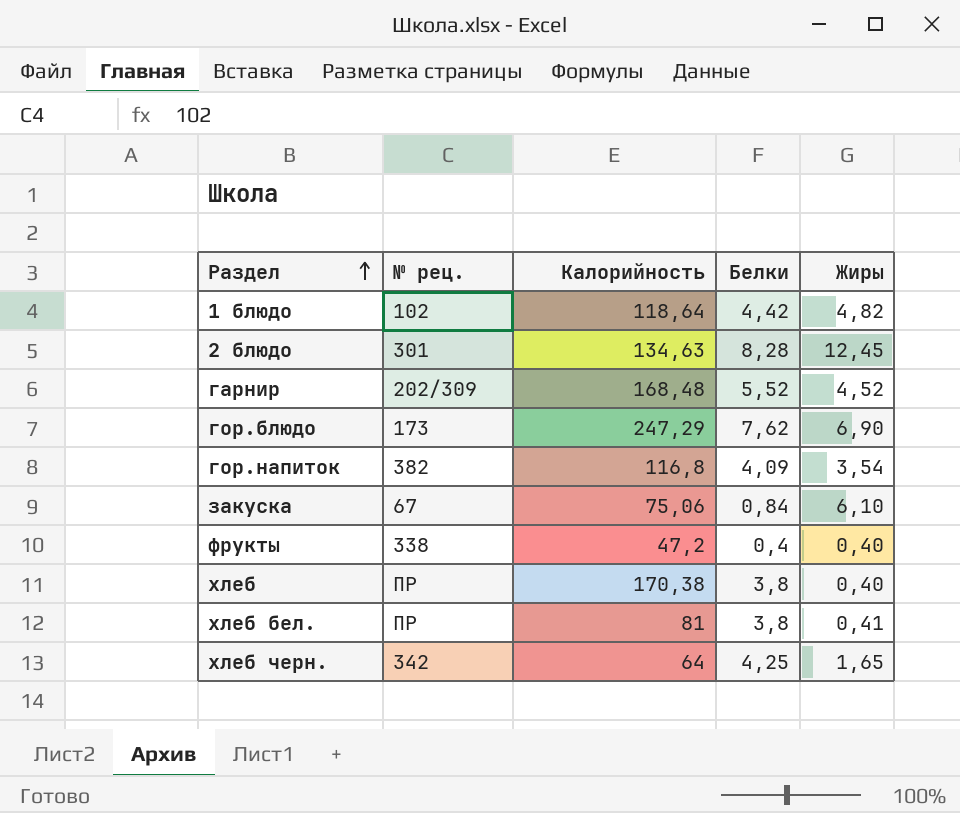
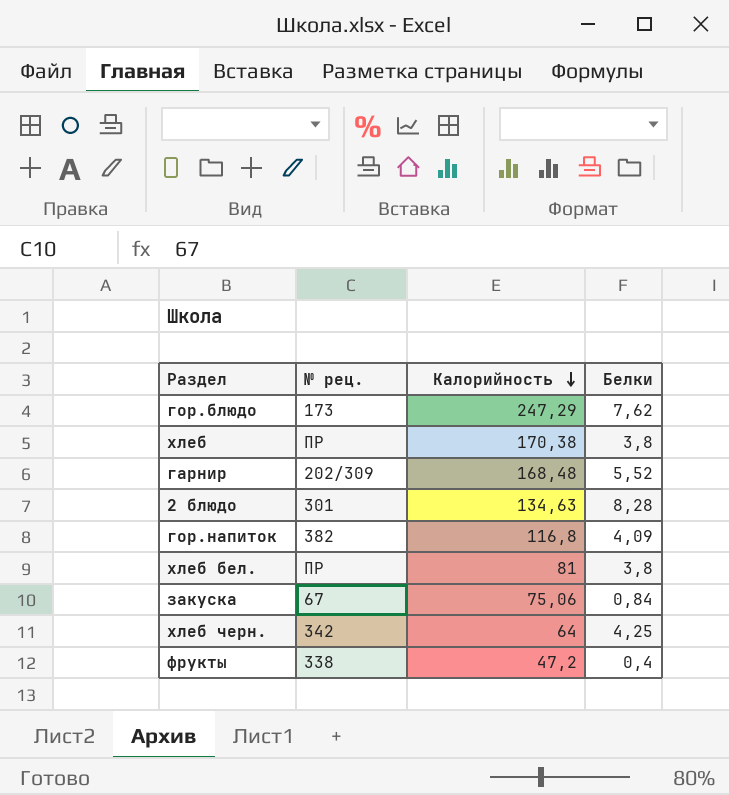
row order: Раздел ascending -> Калорийность descending
column Жиры | position: 5 -> none
row 1 блюдо: 102 | 118,64 | 4,42 | 4,82 -> none

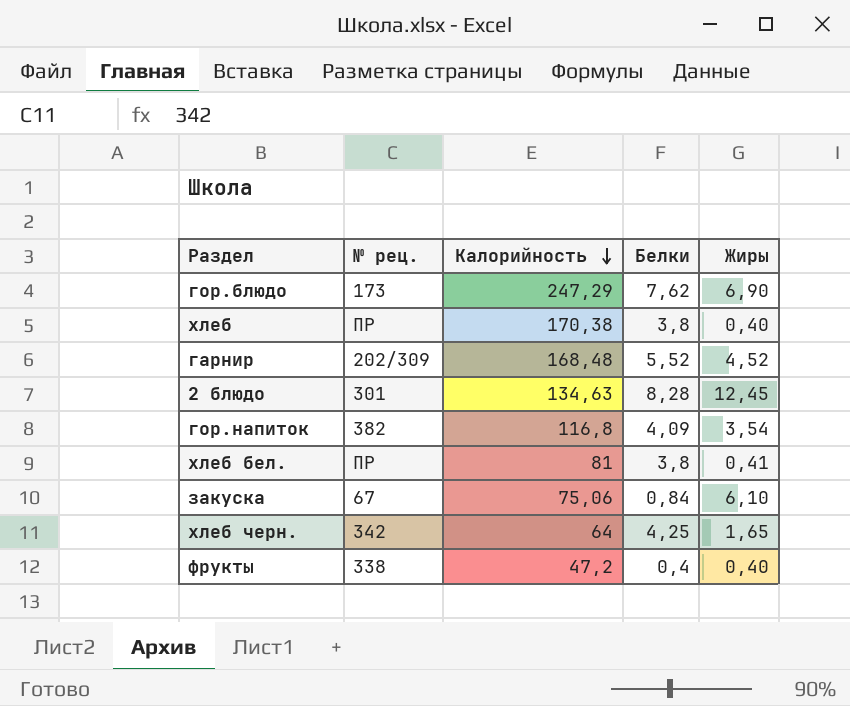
column Жиры | position: none -> 5

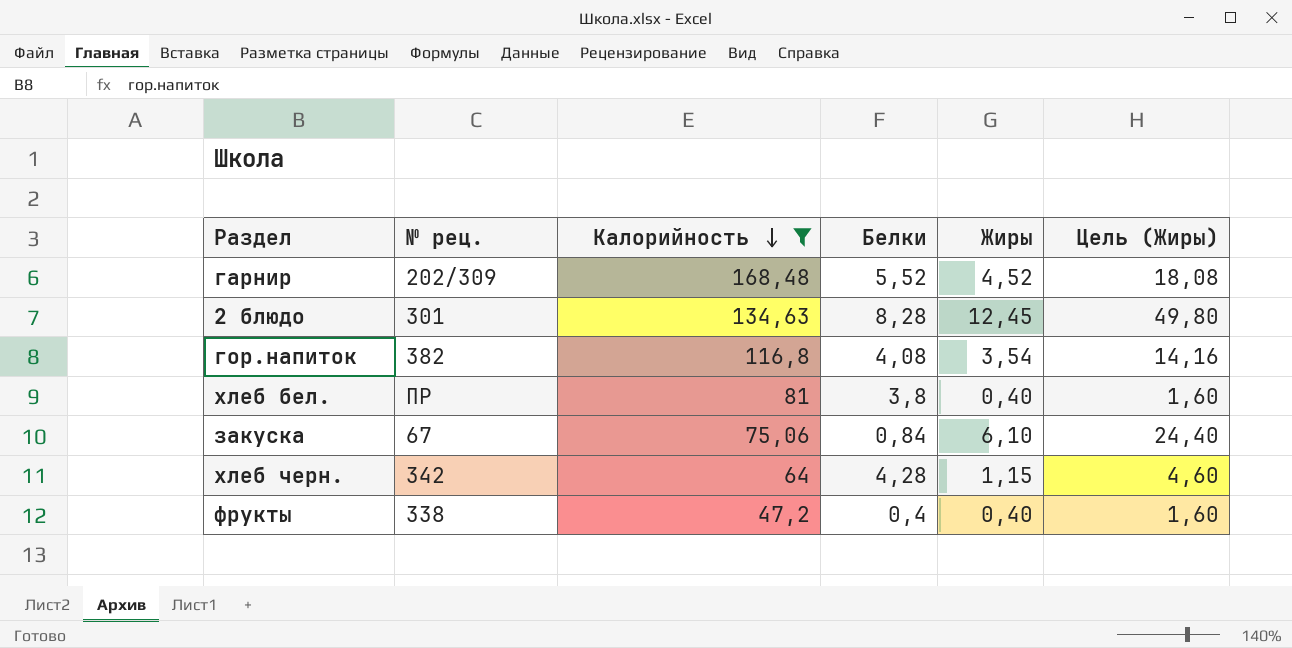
filter: none -> Калорийность <= 168,48
column Цель (Жиры) | formula: none -> [Жиры] * 4
гор.напиток | Белки: 4,09 -> 4,08
хлеб бел. | Жиры: 0,41 -> 0,40
хлеб черн. | Белки: 4,25 -> 4,28
хлеб черн. | Жиры: 1,65 -> 1,15

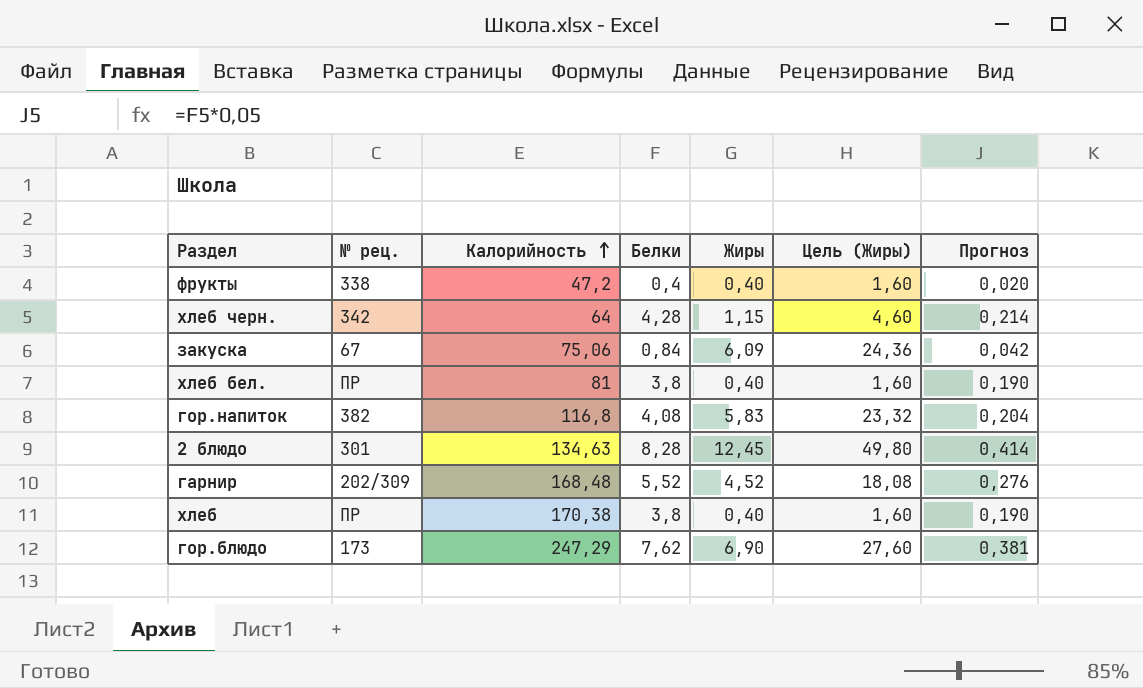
filter: Калорийность <= 168,48 -> none
row order: Калорийность descending -> Калорийность ascending
column Прогноз | formula: none -> [Белки] * 0,05
закуска | Жиры: 6,10 -> 6,09
закуска | Цель (Жиры): 24,40 -> 24,36
гор.напиток | Жиры: 3,54 -> 5,83
гор.напиток | Цель (Жиры): 14,16 -> 23,32

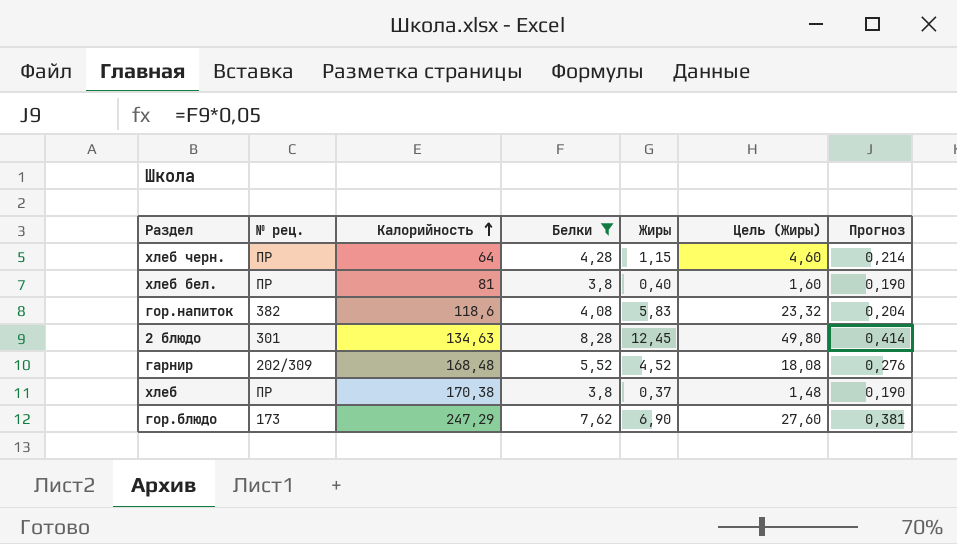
filter: none -> Белки >= 3,8
хлеб черн. | № рец.: 342 -> ПР
гор.напиток | Калорийность: 116,8 -> 118,6
хлеб | Жиры: 0,40 -> 0,37
хлеб | Цель (Жиры): 1,60 -> 1,48

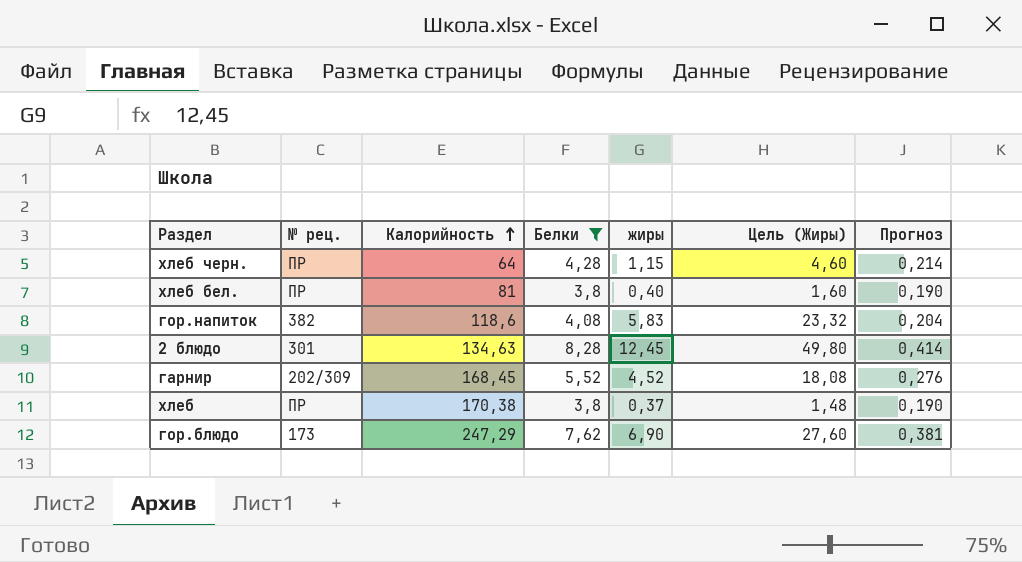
column name: Жиры -> жиры
гарнир | Калорийность: 168,48 -> 168,45

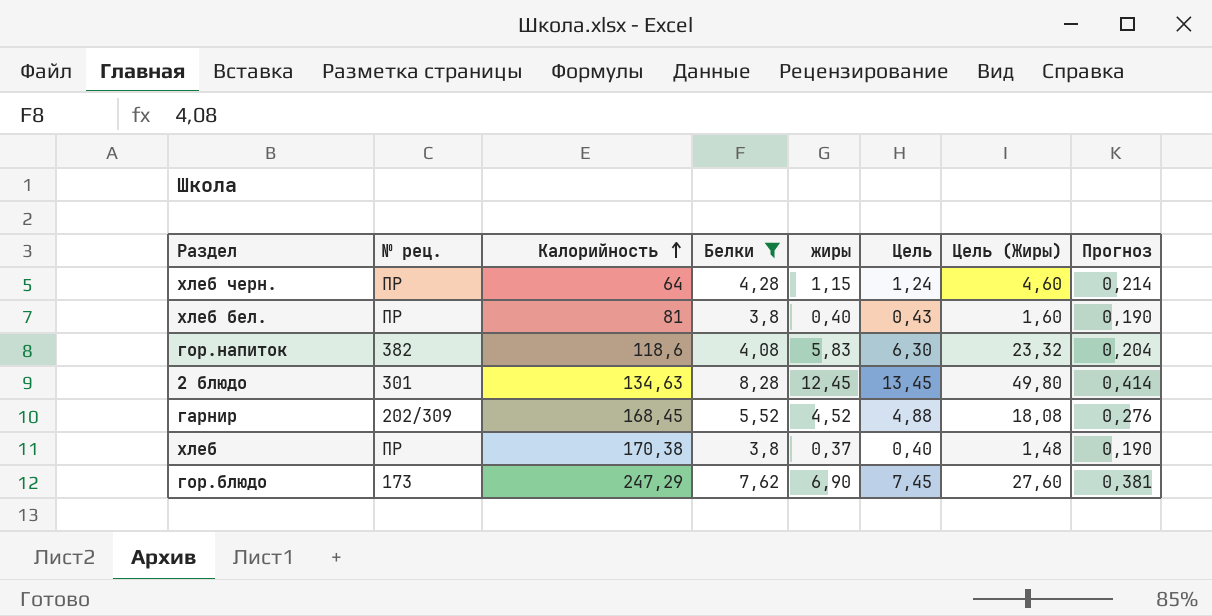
column Цель | formula: none -> [жиры] * 1,08

